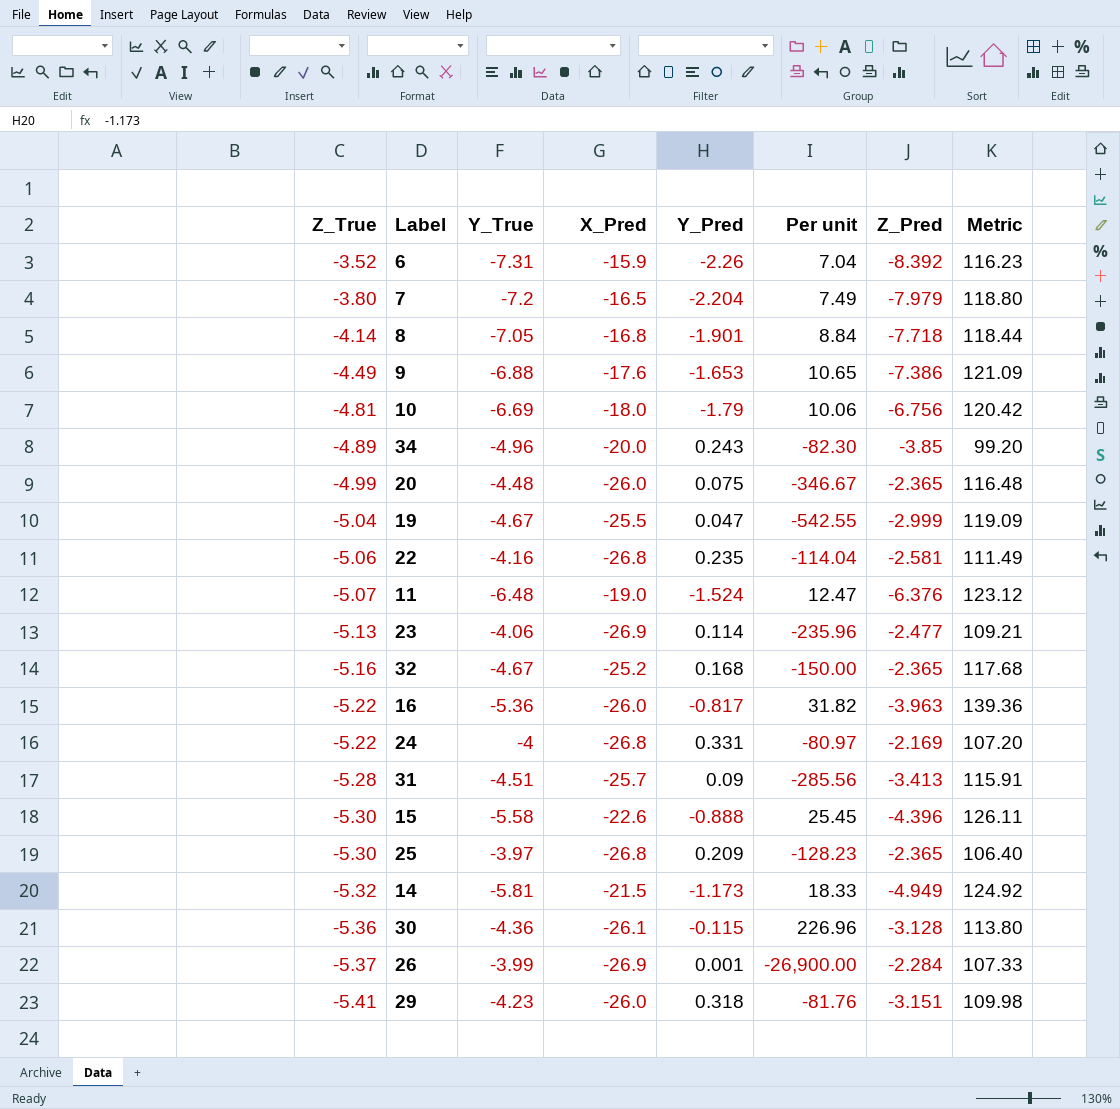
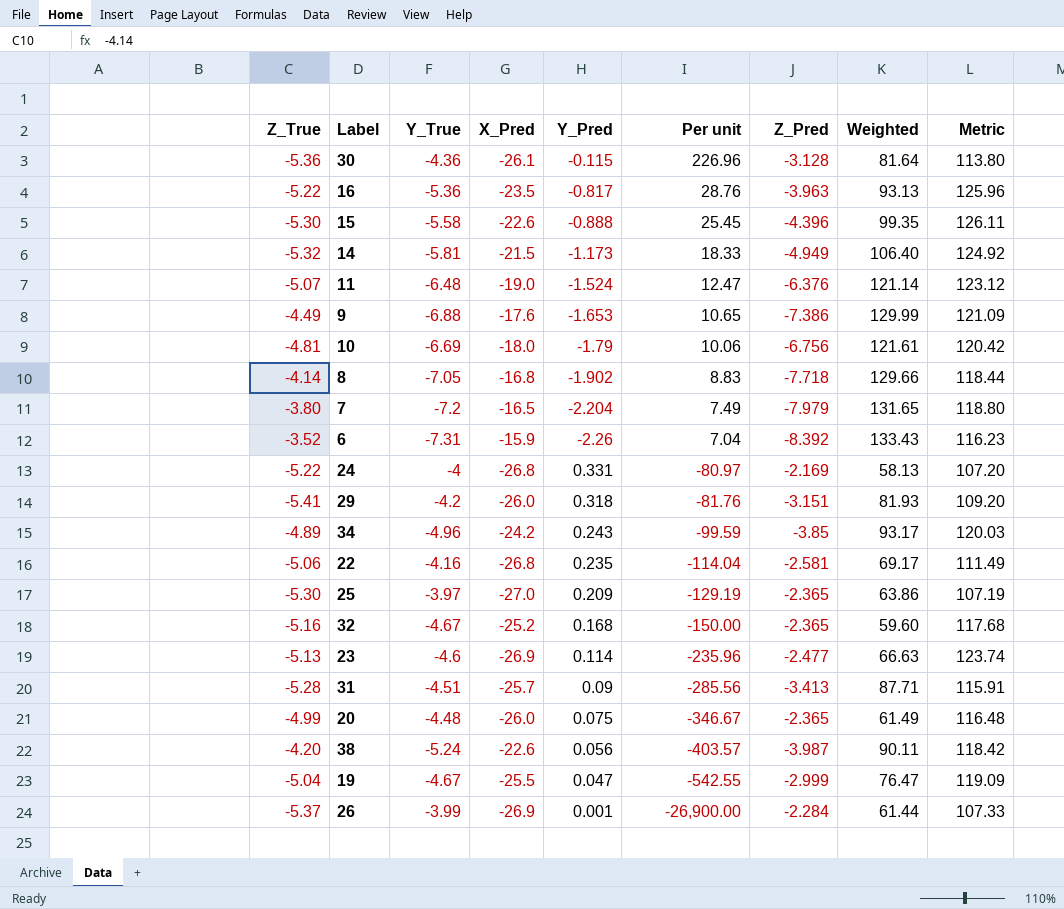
row order: Z_True descending -> Per unit descending
column Weighted | formula: none -> [X_Pred] * [Z_Pred]
16 | X_Pred: -26.0 -> -23.5
16 | Per unit: 31.82 -> 28.76
16 | Metric: 139.36 -> 125.96
8 | Y_Pred: -1.901 -> -1.902
8 | Per unit: 8.84 -> 8.83
29 | Y_True: -4.23 -> -4.2
29 | Metric: 109.98 -> 109.20
34 | X_Pred: -20.0 -> -24.2
34 | Per unit: -82.30 -> -99.59
34 | Metric: 99.20 -> 120.03
25 | X_Pred: -26.8 -> -27.0
25 | Per unit: -128.23 -> -129.19
25 | Metric: 106.40 -> 107.19
23 | Y_True: -4.06 -> -4.6
23 | Metric: 109.21 -> 123.74
row 38: none -> -4.20 | -5.24 | -22.6 | 0.056 | -403.57 | -3.987 | 90.11 | 118.42

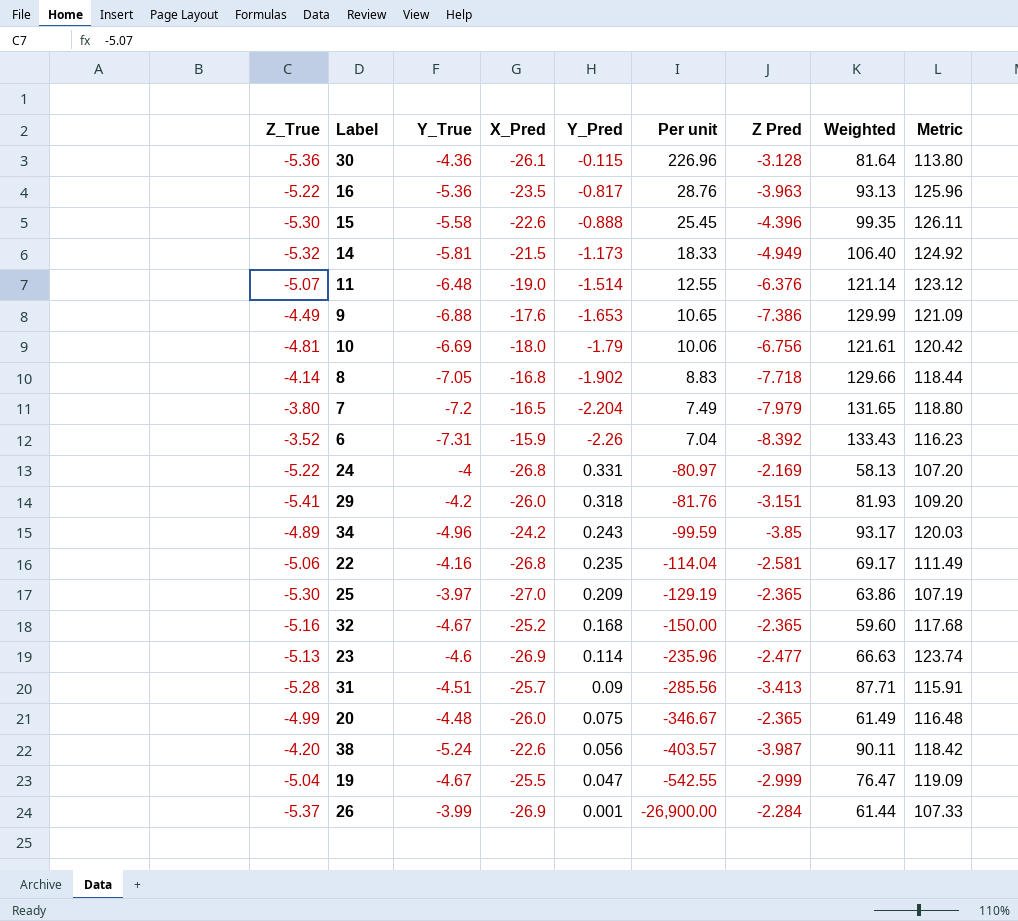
column name: Z_Pred -> Z Pred
11 | Y_Pred: -1.524 -> -1.514
11 | Per unit: 12.47 -> 12.55

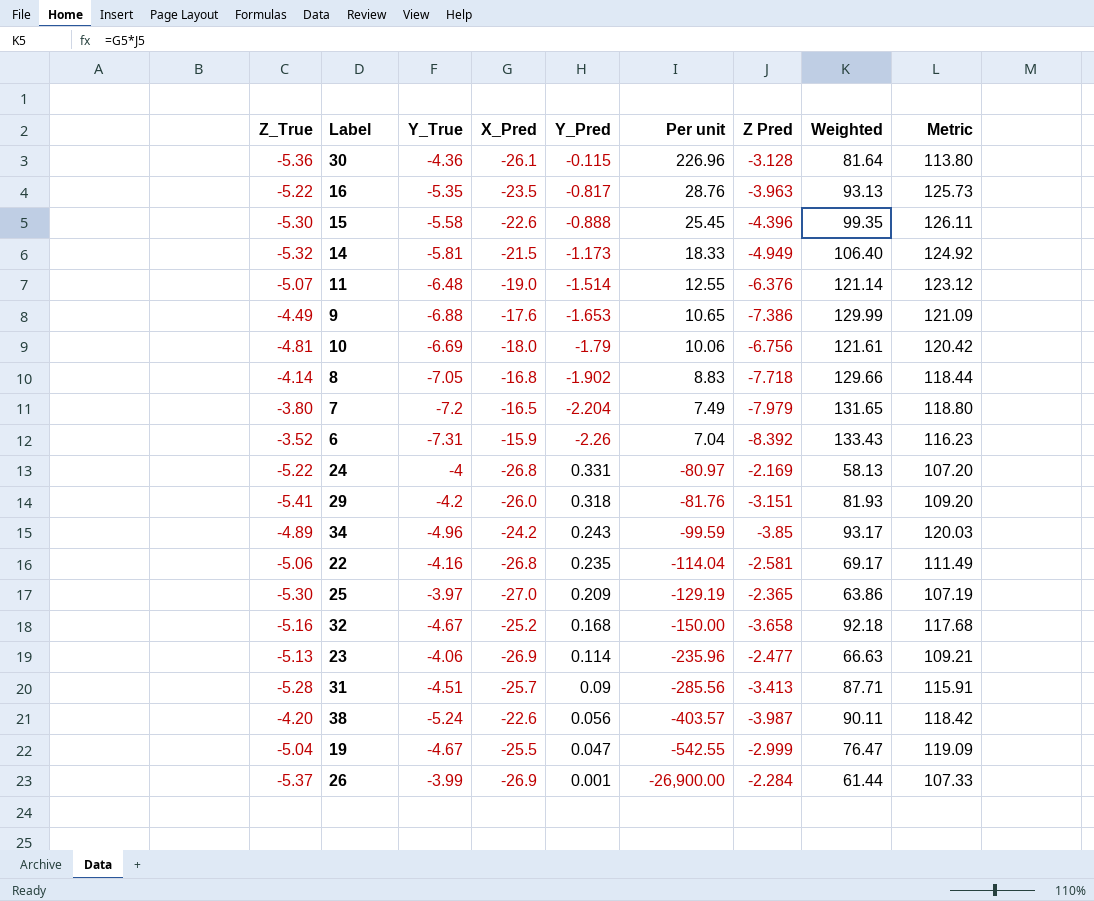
row 20: -4.99 | -4.48 | -26.0 | 0.075 | -346.67 | -2.365 | 61.49 | 116.48 -> none
16 | Y_True: -5.36 -> -5.35
16 | Metric: 125.96 -> 125.73
32 | Z Pred: -2.365 -> -3.658
32 | Weighted: 59.60 -> 92.18
23 | Y_True: -4.6 -> -4.06
23 | Metric: 123.74 -> 109.21

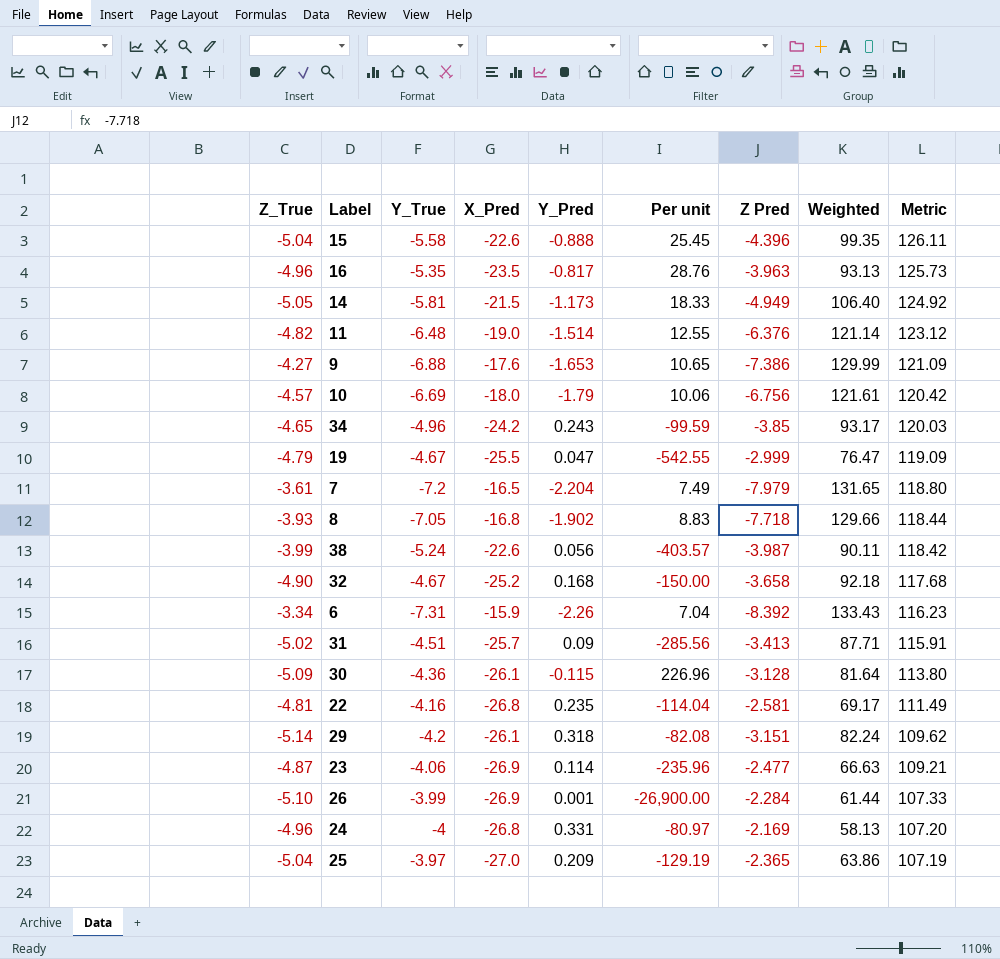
row order: Per unit descending -> Metric descending
15 | Z_True: -5.30 -> -5.04
16 | Z_True: -5.22 -> -4.96
14 | Z_True: -5.32 -> -5.05
11 | Z_True: -5.07 -> -4.82
9 | Z_True: -4.49 -> -4.27
10 | Z_True: -4.81 -> -4.57
34 | Z_True: -4.89 -> -4.65
19 | Z_True: -5.04 -> -4.79
7 | Z_True: -3.80 -> -3.61
8 | Z_True: -4.14 -> -3.93
38 | Z_True: -4.20 -> -3.99
32 | Z_True: -5.16 -> -4.90
6 | Z_True: -3.52 -> -3.34
31 | Z_True: -5.28 -> -5.02
30 | Z_True: -5.36 -> -5.09
22 | Z_True: -5.06 -> -4.81
29 | Z_True: -5.41 -> -5.14
29 | X_Pred: -26.0 -> -26.1
29 | Per unit: -81.76 -> -82.08
29 | Weighted: 81.93 -> 82.24
29 | Metric: 109.20 -> 109.62
23 | Z_True: -5.13 -> -4.87
26 | Z_True: -5.37 -> -5.10
24 | Z_True: -5.22 -> -4.96
25 | Z_True: -5.30 -> -5.04

